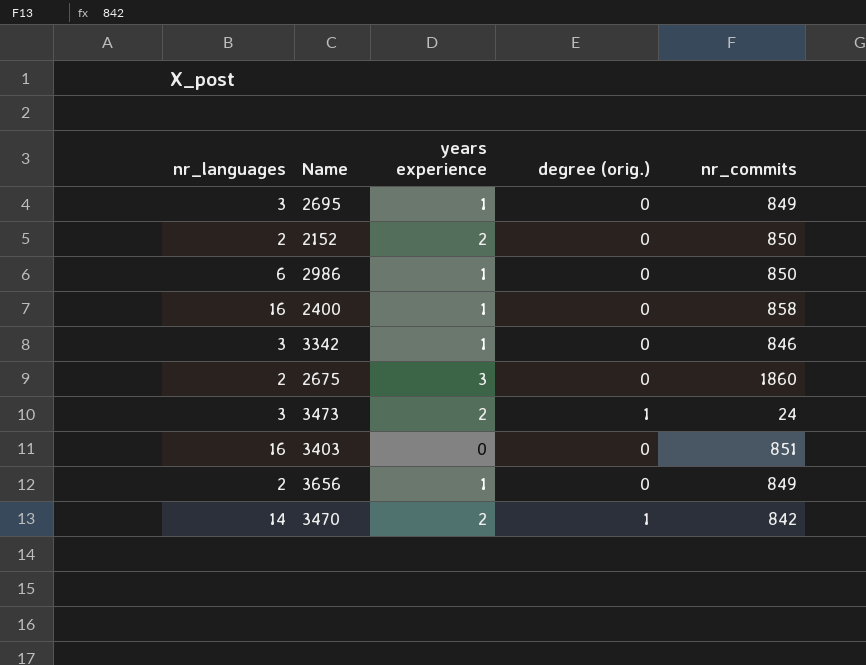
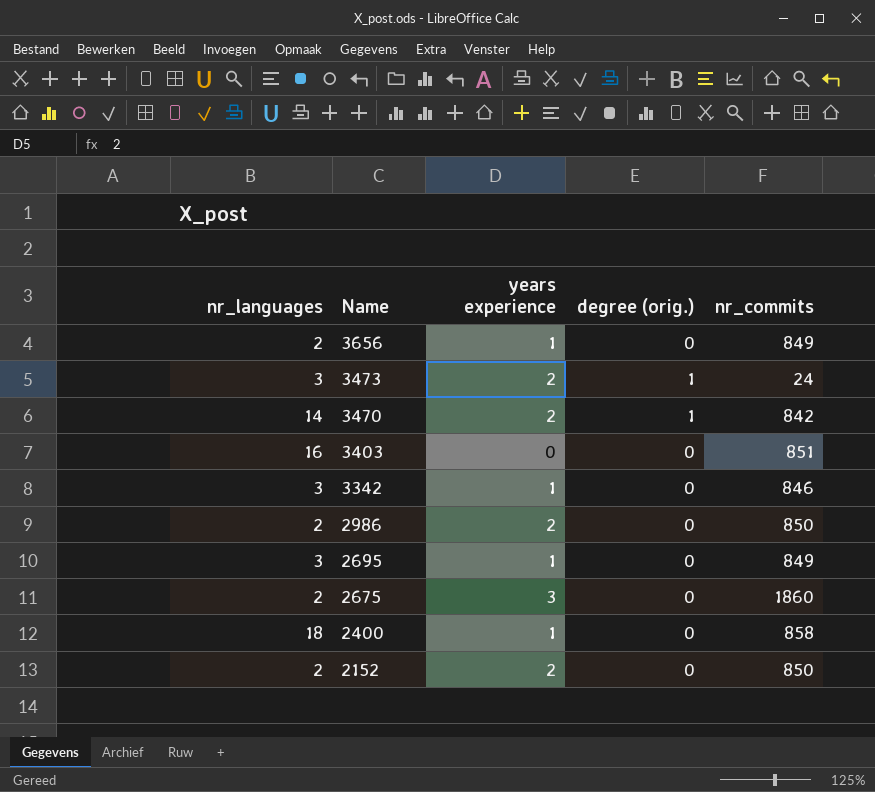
row order: none -> Name descending
2986 | nr_languages: 6 -> 2
2986 | years experience: 1 -> 2
2400 | nr_languages: 16 -> 18

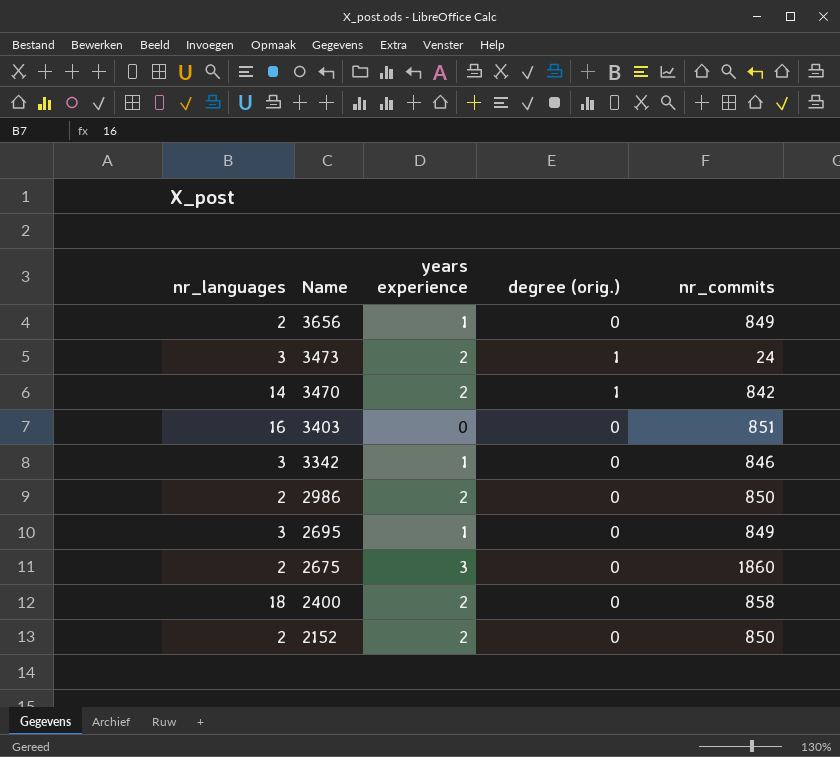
2400 | years experience: 1 -> 2

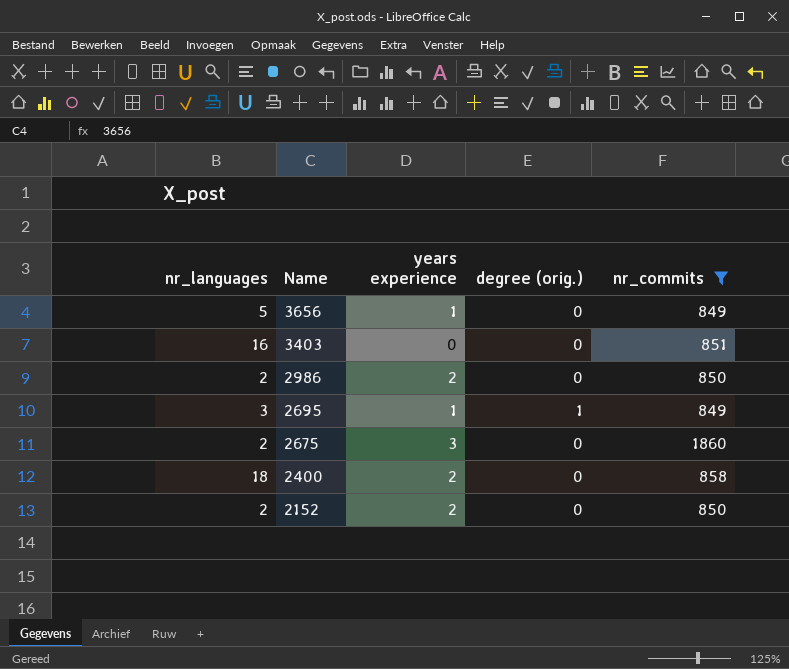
filter: none -> nr_commits >= 849
3656 | nr_languages: 2 -> 5
2695 | degree (orig.): 0 -> 1

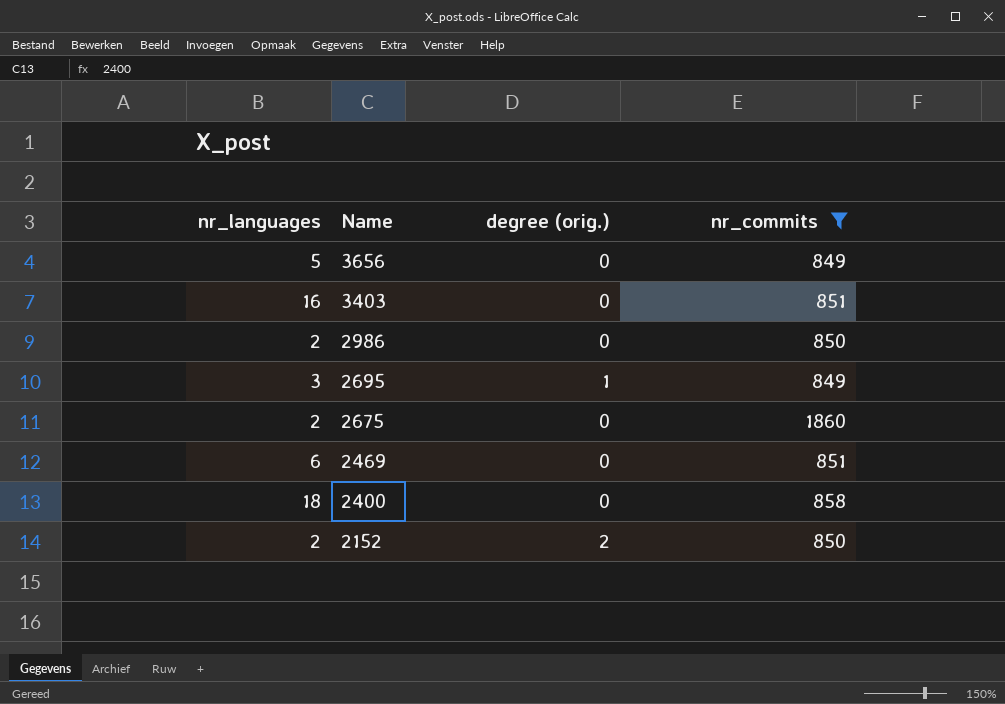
column years experience | position: 3 -> none
row 2469: none -> 6 | 0 | 851
2152 | degree (orig.): 0 -> 2

